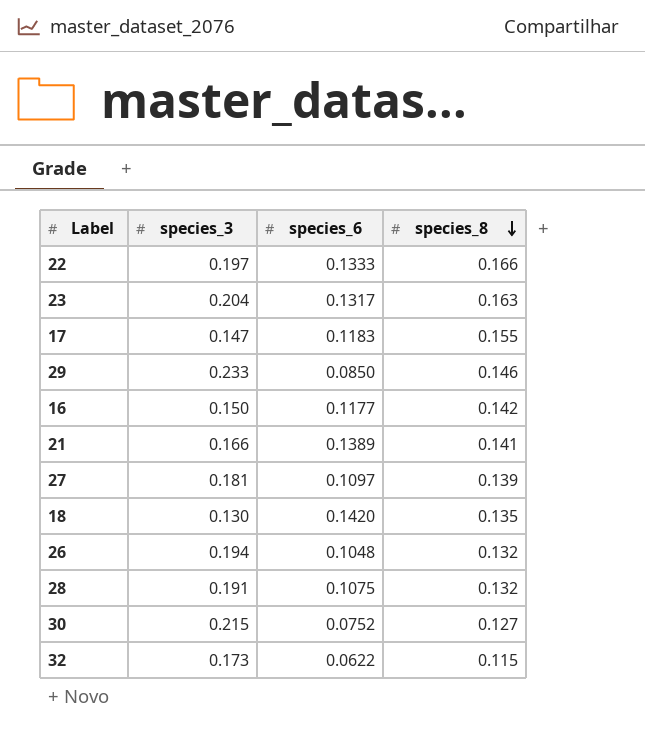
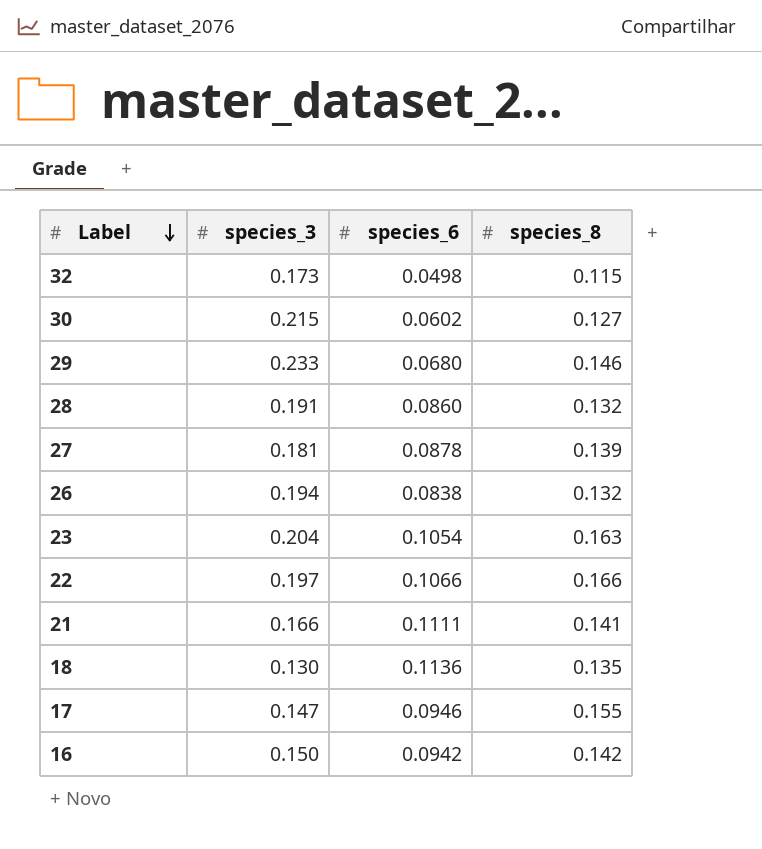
row order: species_8 descending -> Label descending
32 | species_6: 0.0622 -> 0.0498
30 | species_6: 0.0752 -> 0.0602
29 | species_6: 0.0850 -> 0.0680
28 | species_6: 0.1075 -> 0.0860
27 | species_6: 0.1097 -> 0.0878
26 | species_6: 0.1048 -> 0.0838
23 | species_6: 0.1317 -> 0.1054
22 | species_6: 0.1333 -> 0.1066
21 | species_6: 0.1389 -> 0.1111
18 | species_6: 0.1420 -> 0.1136
17 | species_6: 0.1183 -> 0.0946
16 | species_6: 0.1177 -> 0.0942

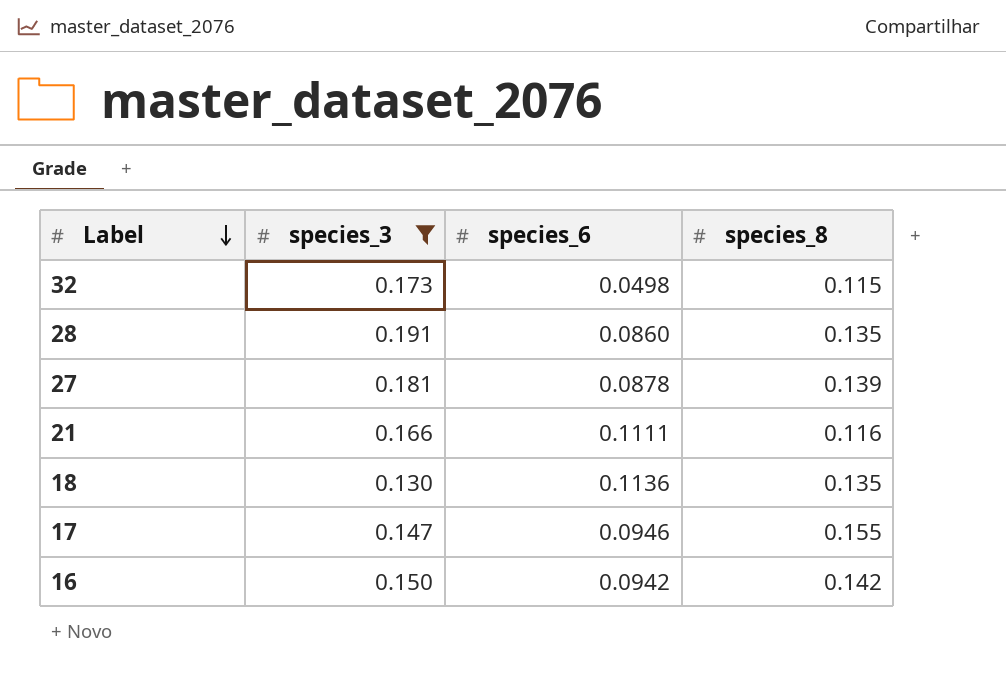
filter: none -> species_3 <= 0.191
28 | species_8: 0.132 -> 0.135
21 | species_8: 0.141 -> 0.116

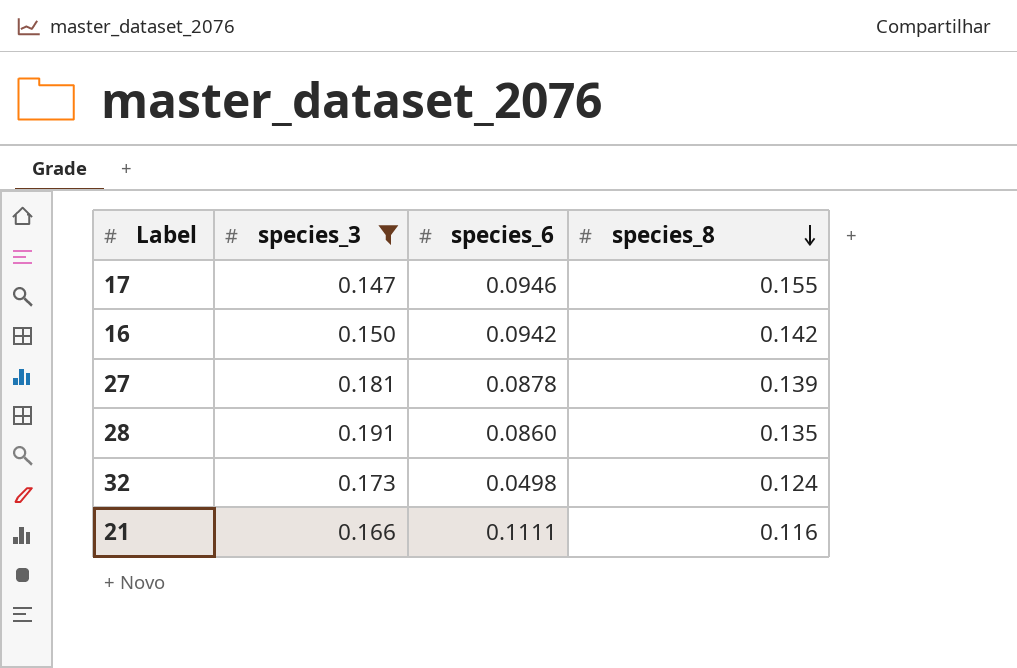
row order: Label descending -> species_8 descending
row 18: 0.130 | 0.1136 | 0.135 -> none
32 | species_8: 0.115 -> 0.124

